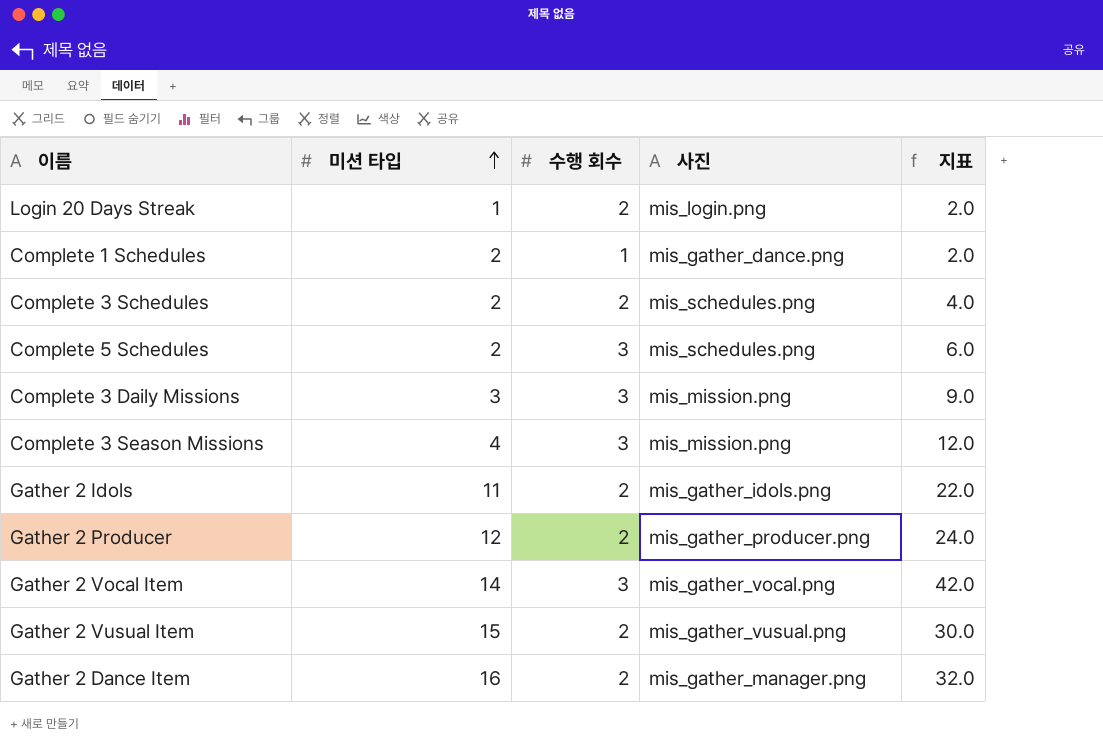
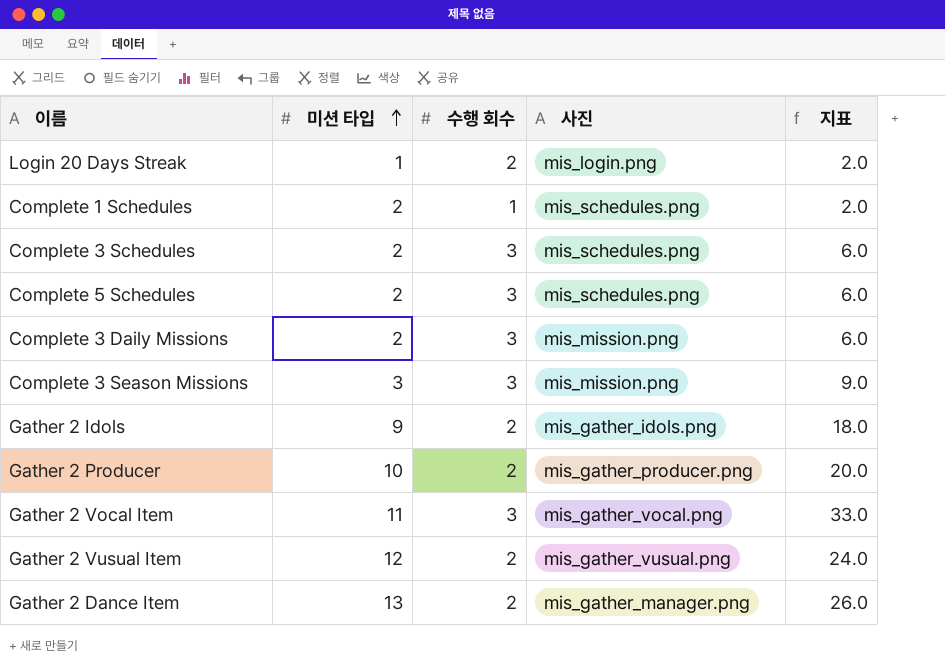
Complete 1 Schedules | 사진: mis_gather_dance.png -> mis_schedules.png
Complete 3 Schedules | 수행 회수: 2 -> 3
Complete 3 Schedules | 지표: 4.0 -> 6.0
Complete 3 Daily Missions | 미션 타입: 3 -> 2
Complete 3 Daily Missions | 지표: 9.0 -> 6.0
Complete 3 Season Missions | 미션 타입: 4 -> 3
Complete 3 Season Missions | 지표: 12.0 -> 9.0
Gather 2 Idols | 미션 타입: 11 -> 9
Gather 2 Idols | 지표: 22.0 -> 18.0
Gather 2 Producer | 미션 타입: 12 -> 10
Gather 2 Producer | 지표: 24.0 -> 20.0
Gather 2 Vocal Item | 미션 타입: 14 -> 11
Gather 2 Vocal Item | 지표: 42.0 -> 33.0
Gather 2 Vusual Item | 미션 타입: 15 -> 12
Gather 2 Vusual Item | 지표: 30.0 -> 24.0
Gather 2 Dance Item | 미션 타입: 16 -> 13
Gather 2 Dance Item | 지표: 32.0 -> 26.0

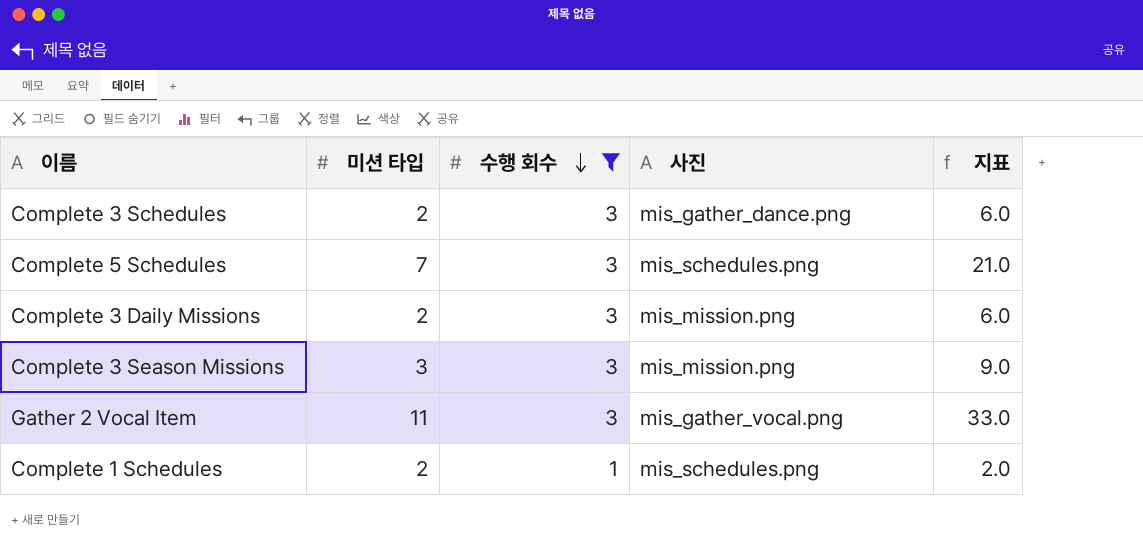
filter: none -> 수행 회수 != 2
row order: 미션 타입 ascending -> 수행 회수 descending
Complete 3 Schedules | 사진: mis_schedules.png -> mis_gather_dance.png
Complete 5 Schedules | 미션 타입: 2 -> 7
Complete 5 Schedules | 지표: 6.0 -> 21.0

